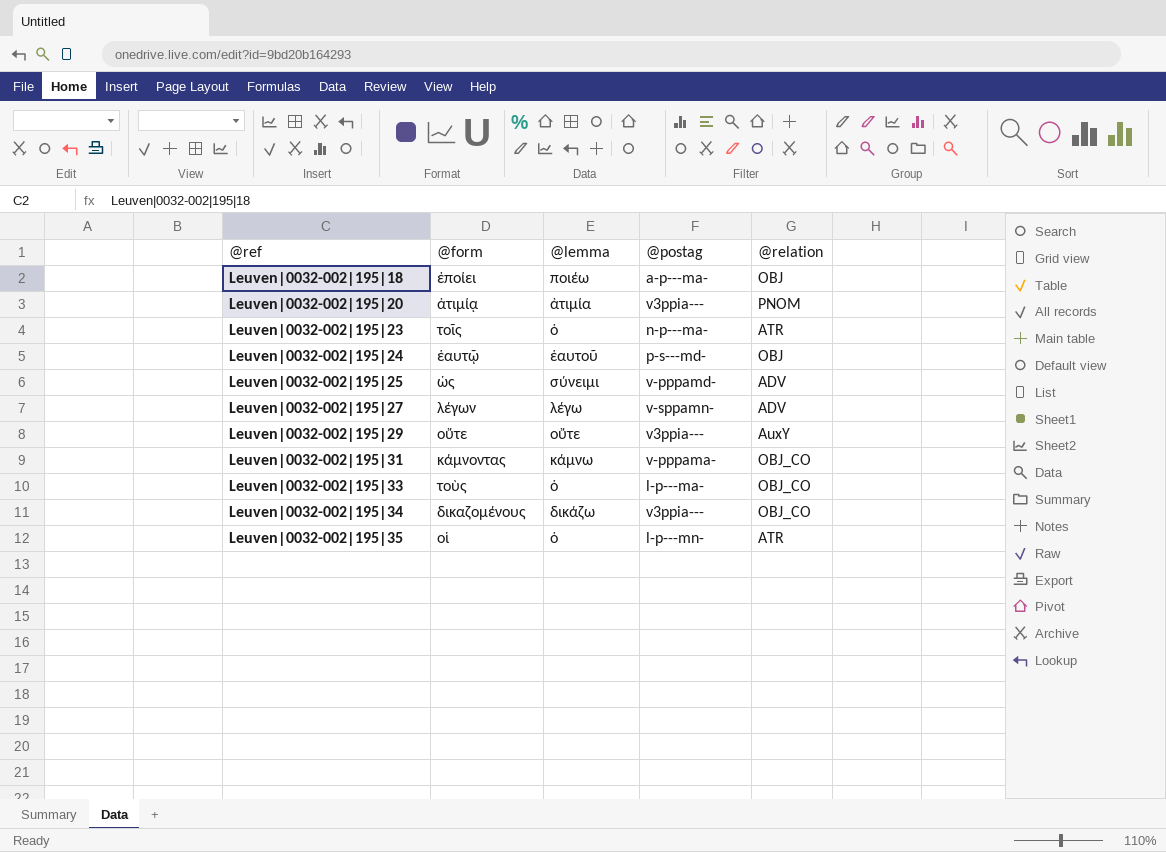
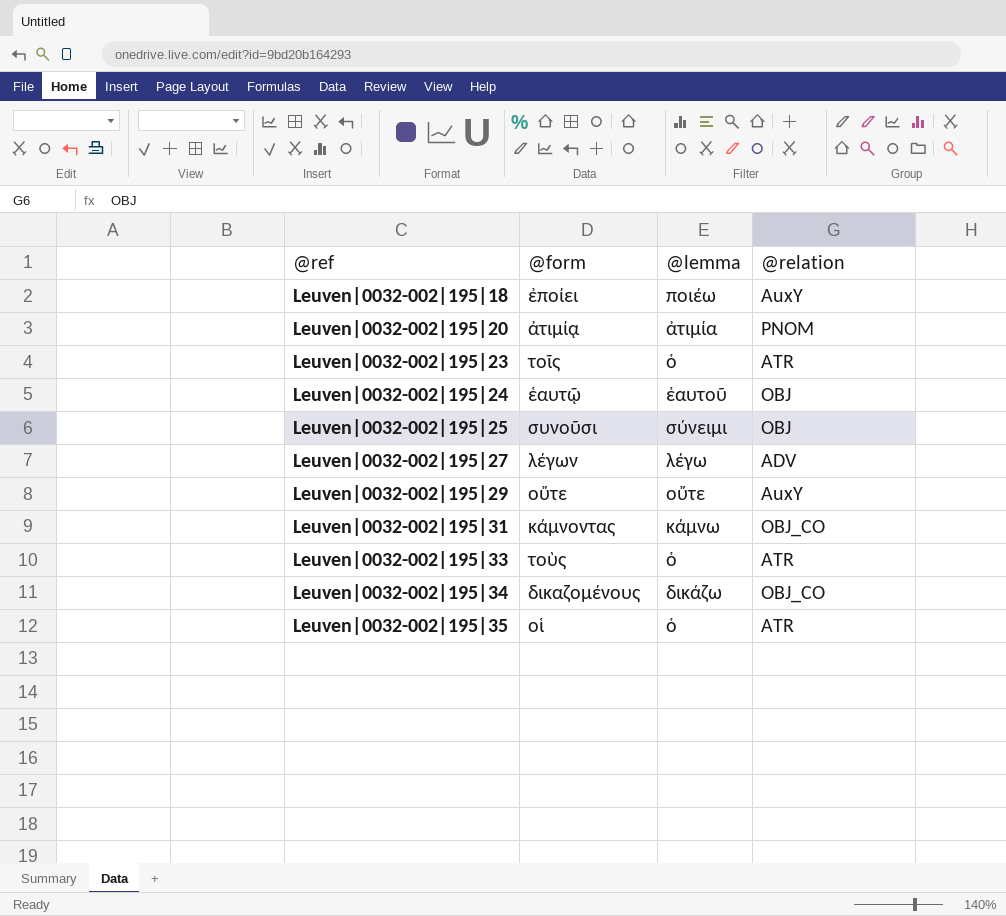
column @postag | position: 4 -> none
Leuven|0032-002|195|18 | @relation: OBJ -> AuxY
Leuven|0032-002|195|25 | @form: ὡς -> συνοῦσι
Leuven|0032-002|195|25 | @relation: ADV -> OBJ
Leuven|0032-002|195|33 | @relation: OBJ_CO -> ATR

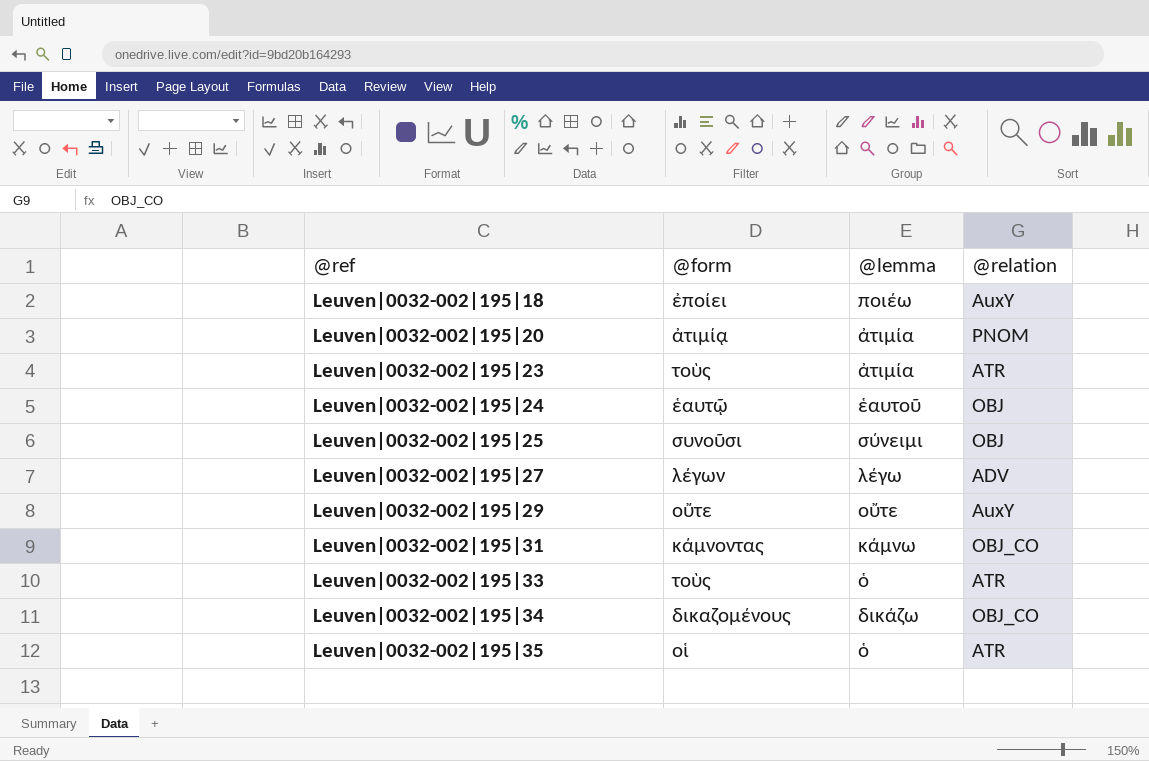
Leuven|0032-002|195|23 | @form: τοῖς -> τοὺς
Leuven|0032-002|195|23 | @lemma: ὁ -> ἀτιμία

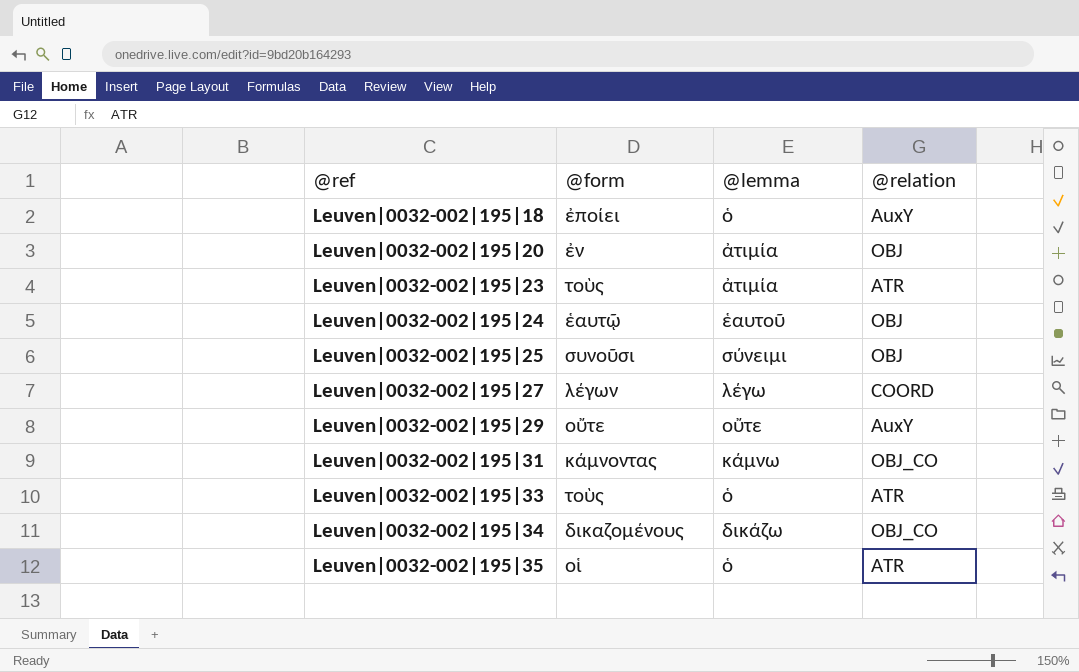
Leuven|0032-002|195|18 | @lemma: ποιέω -> ὁ
Leuven|0032-002|195|20 | @form: ἀτιμίᾳ -> ἐν
Leuven|0032-002|195|20 | @relation: PNOM -> OBJ
Leuven|0032-002|195|27 | @relation: ADV -> COORD

